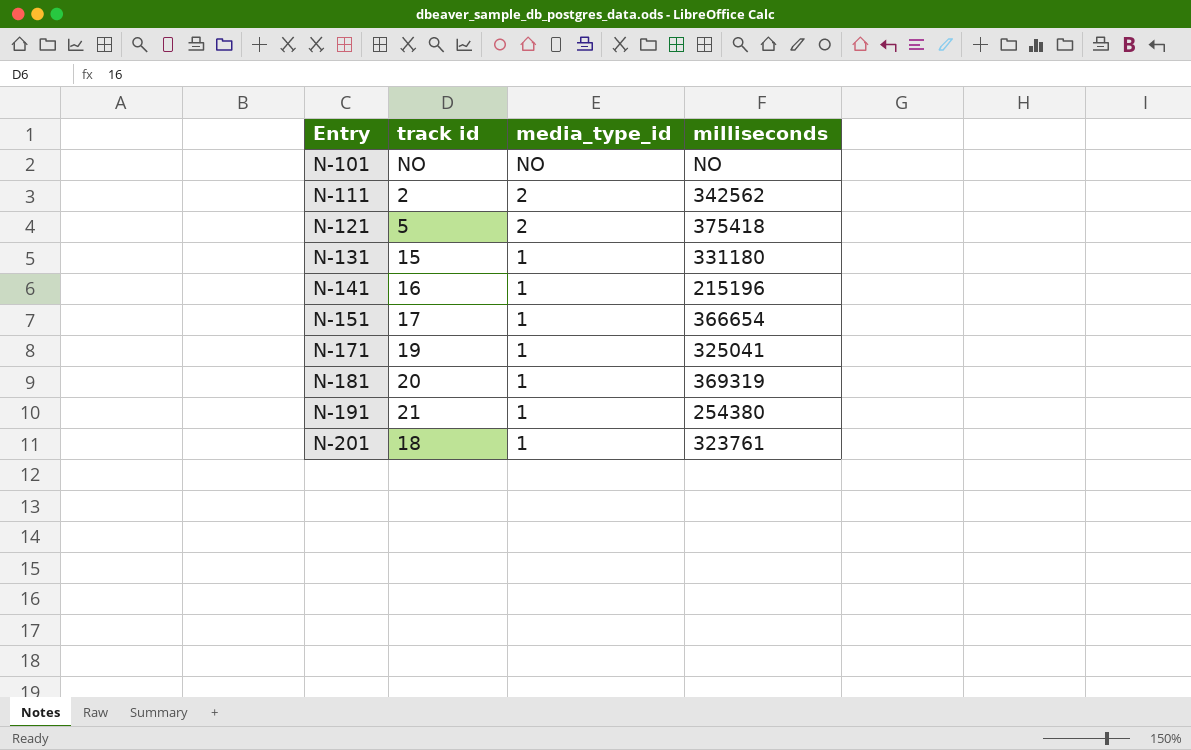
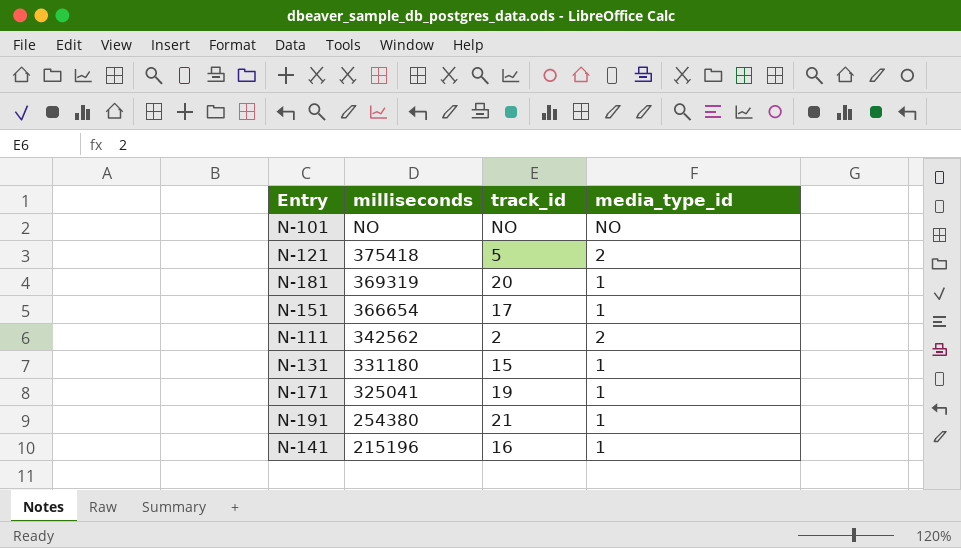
row order: Entry ascending -> milliseconds descending
column milliseconds | position: 4 -> 2
column name: track id -> track_id
row N-201: 18 | 1 | 323761 -> none

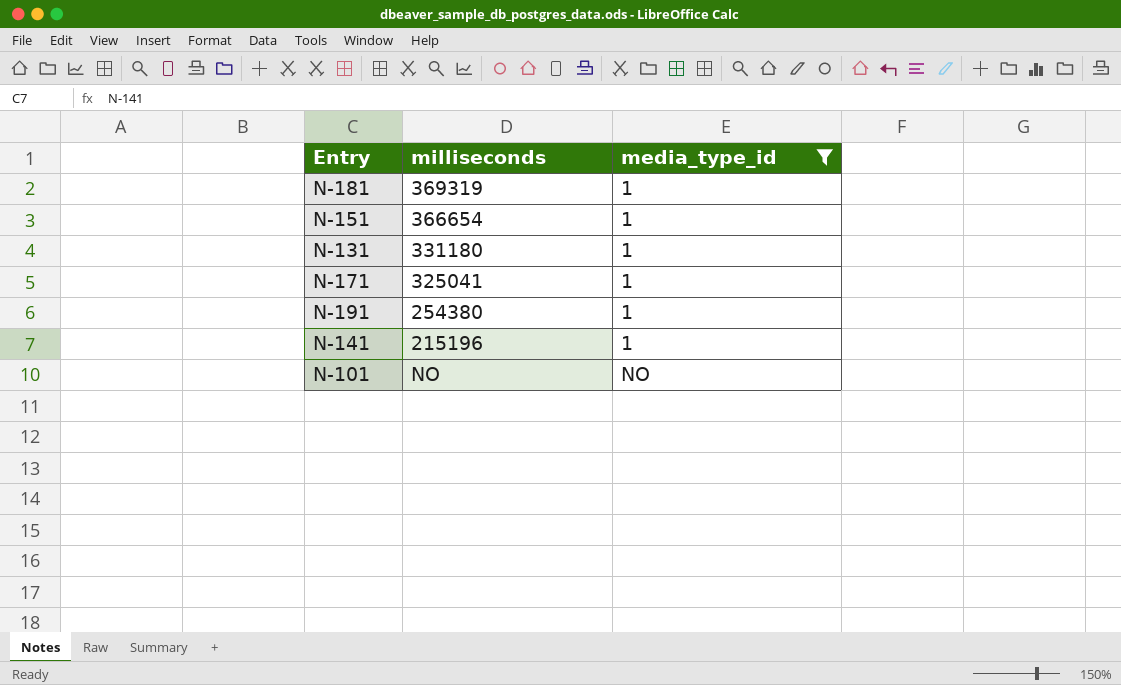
filter: none -> media_type_id != 2
row order: milliseconds descending -> media_type_id ascending
column track_id | position: 3 -> none

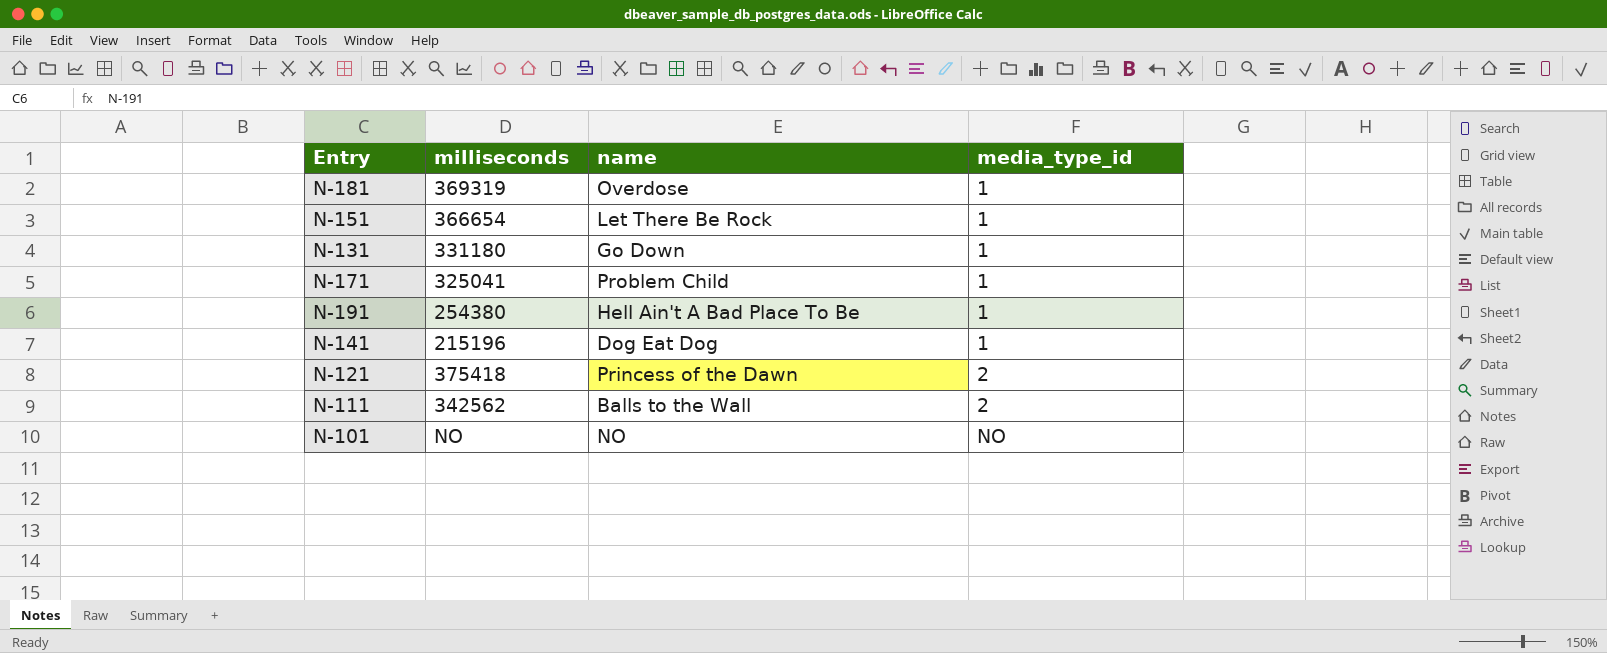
filter: media_type_id != 2 -> none
column name | position: none -> 3

